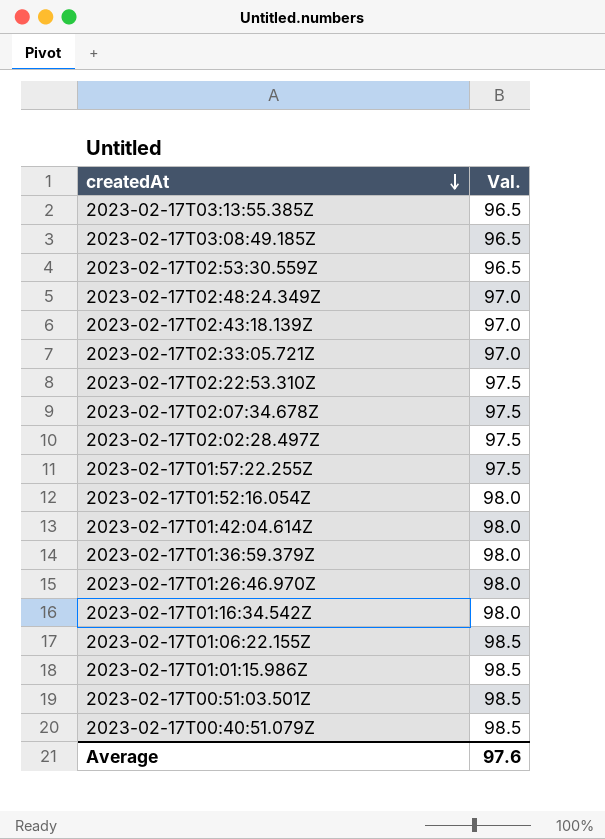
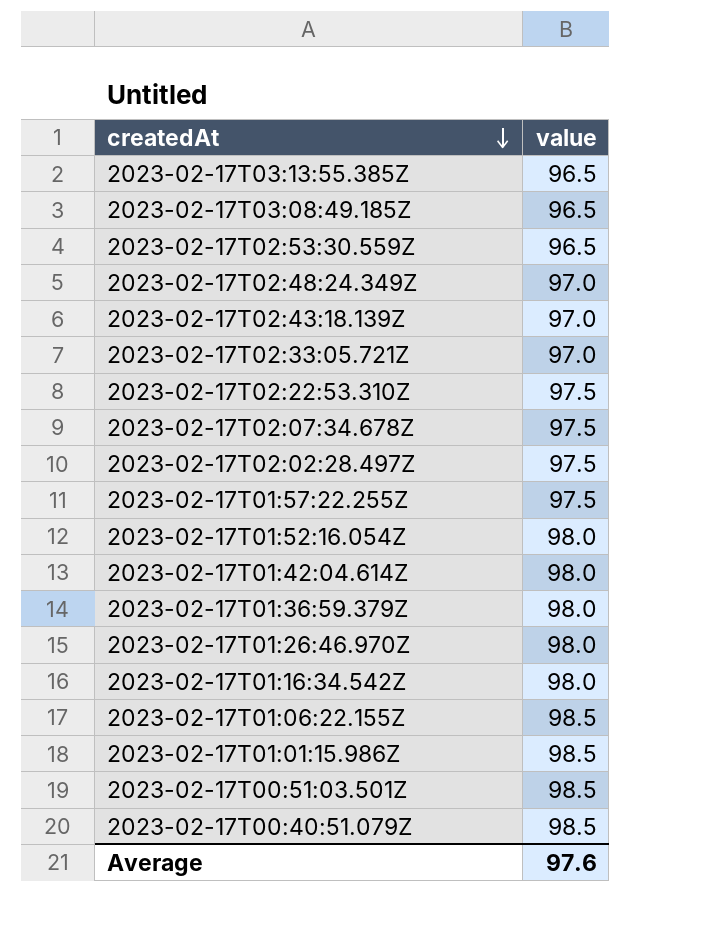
column name: Val. -> value

